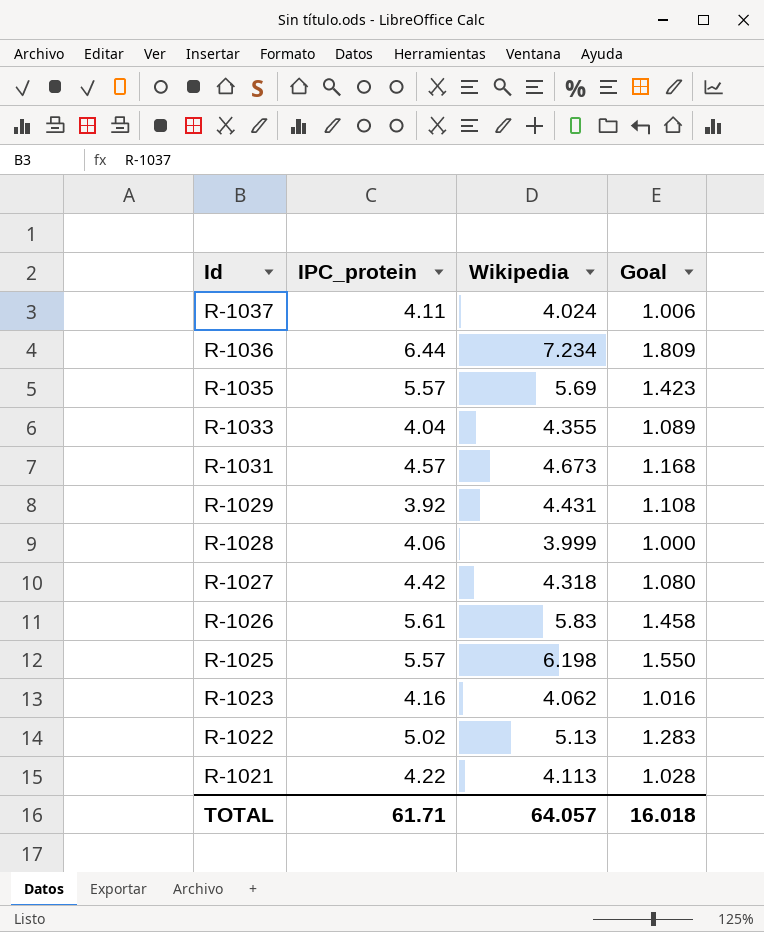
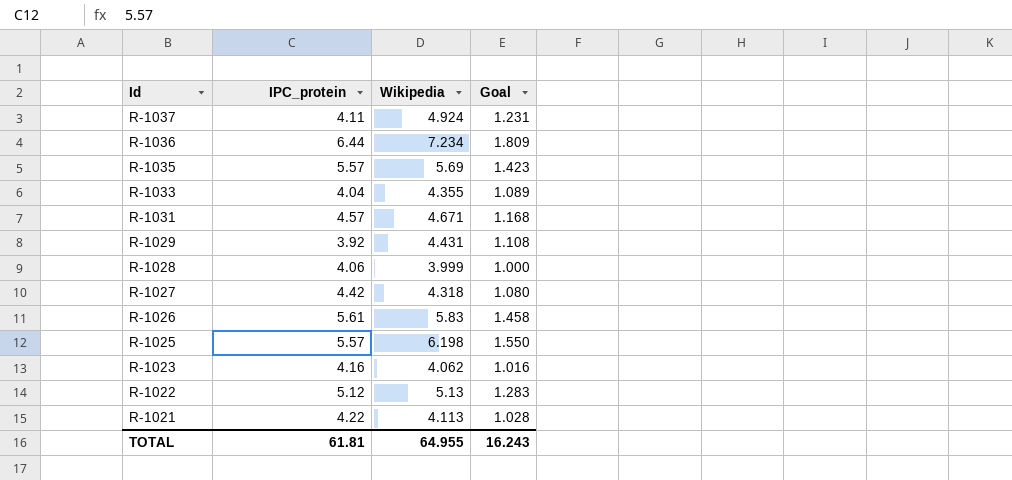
R-1037 | Wikipedia: 4.024 -> 4.924
R-1037 | Goal: 1.006 -> 1.231
R-1031 | Wikipedia: 4.673 -> 4.671
R-1022 | IPC_protein: 5.02 -> 5.12
TOTAL | IPC_protein: 61.71 -> 61.81
TOTAL | Wikipedia: 64.057 -> 64.955
TOTAL | Goal: 16.018 -> 16.243

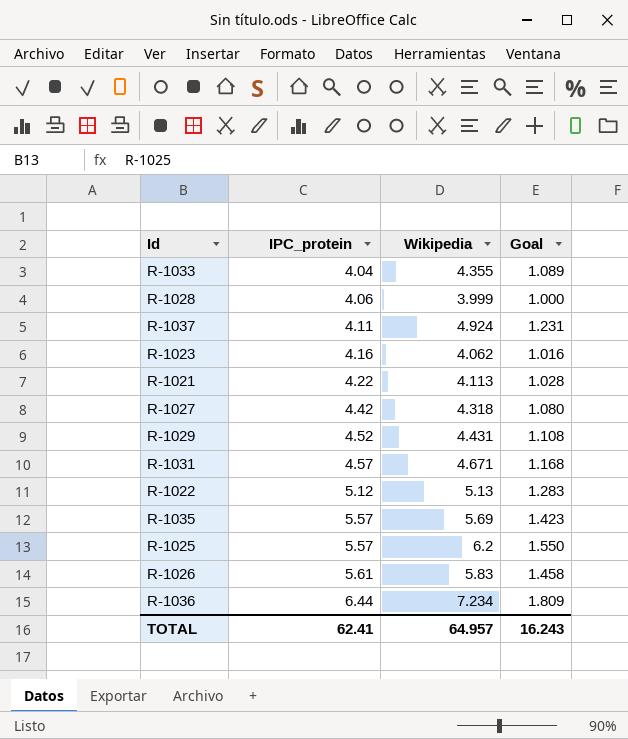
row order: Id descending -> IPC_protein ascending
R-1029 | IPC_protein: 3.92 -> 4.52
R-1025 | Wikipedia: 6.198 -> 6.2
TOTAL | IPC_protein: 61.81 -> 62.41
TOTAL | Wikipedia: 64.955 -> 64.957

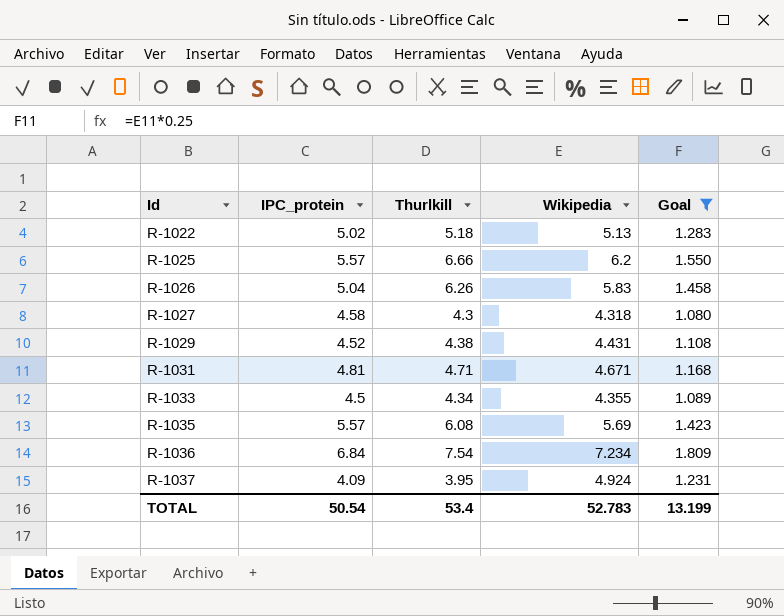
filter: none -> Goal >= 1.080
row order: IPC_protein ascending -> Id ascending
column Thurlkill | position: none -> 3
R-1022 | IPC_protein: 5.12 -> 5.02
R-1026 | IPC_protein: 5.61 -> 5.04
R-1027 | IPC_protein: 4.42 -> 4.58
R-1031 | IPC_protein: 4.57 -> 4.81
R-1033 | IPC_protein: 4.04 -> 4.5
R-1036 | IPC_protein: 6.44 -> 6.84
R-1037 | IPC_protein: 4.11 -> 4.09
TOTAL | IPC_protein: 62.41 -> 50.54
TOTAL | Wikipedia: 64.957 -> 52.783
TOTAL | Goal: 16.243 -> 13.199

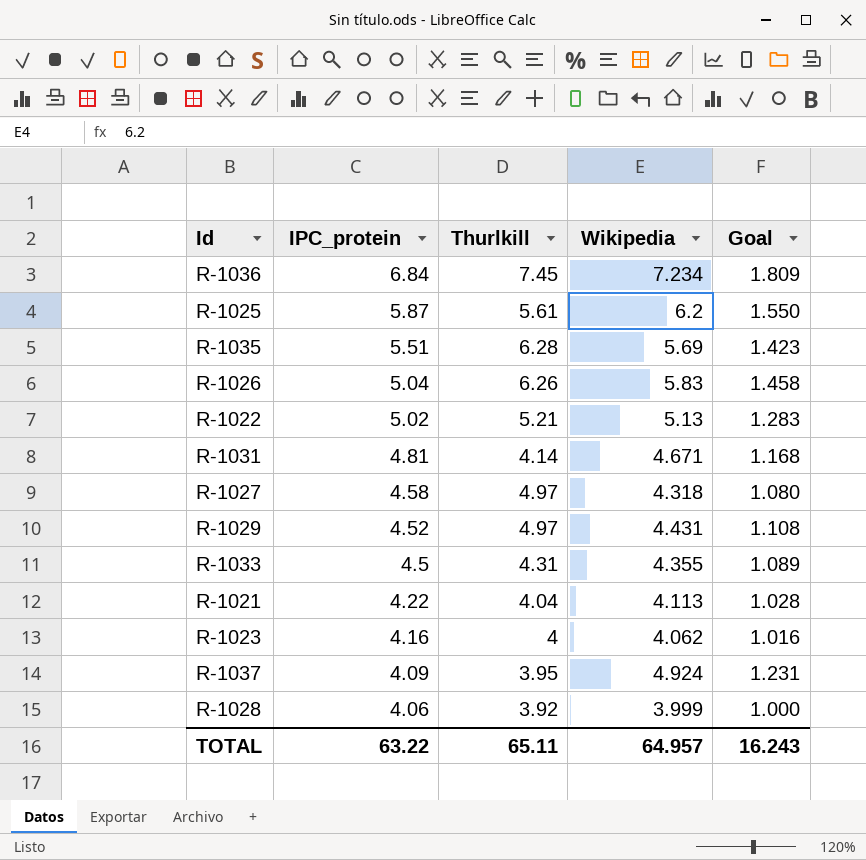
filter: Goal >= 1.080 -> none
row order: Id ascending -> IPC_protein descending
R-1036 | Thurlkill: 7.54 -> 7.45
R-1025 | IPC_protein: 5.57 -> 5.87
R-1025 | Thurlkill: 6.66 -> 5.61
R-1035 | IPC_protein: 5.57 -> 5.51
R-1035 | Thurlkill: 6.08 -> 6.28
R-1022 | Thurlkill: 5.18 -> 5.21
R-1031 | Thurlkill: 4.71 -> 4.14
R-1027 | Thurlkill: 4.3 -> 4.97
R-1029 | Thurlkill: 4.38 -> 4.97
R-1033 | Thurlkill: 4.34 -> 4.31
TOTAL | IPC_protein: 50.54 -> 63.22
TOTAL | Thurlkill: 53.4 -> 65.11
TOTAL | Wikipedia: 52.783 -> 64.957
TOTAL | Goal: 13.199 -> 16.243

